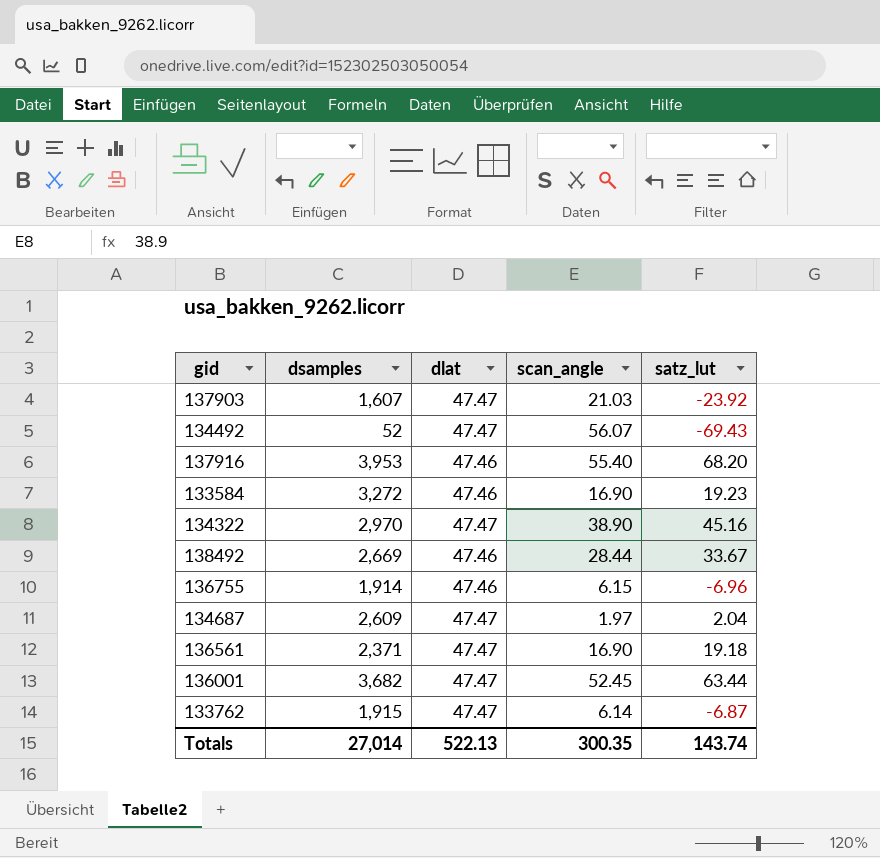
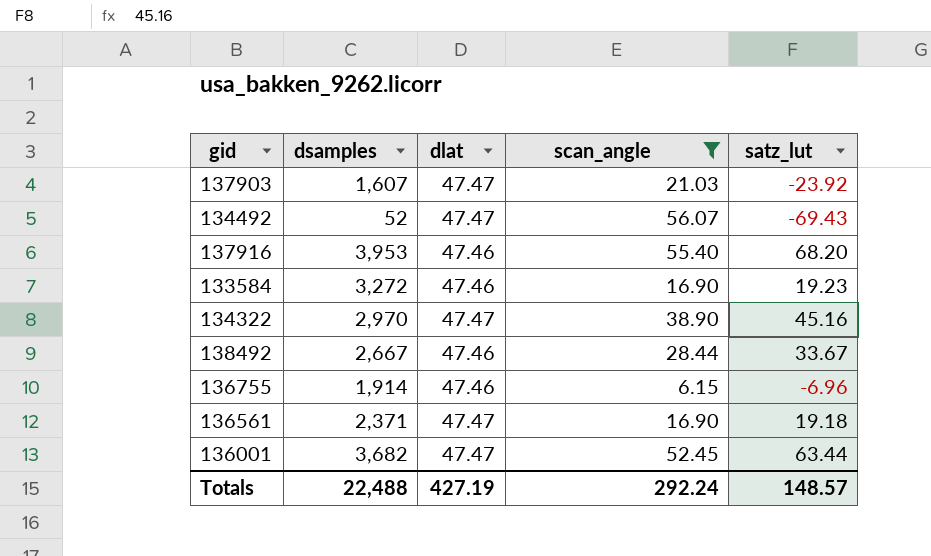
filter: none -> scan_angle >= 6.15
138492 | dsamples: 2,669 -> 2,667
Totals | dsamples: 27,014 -> 22,488
Totals | dlat: 522.13 -> 427.19
Totals | scan_angle: 300.35 -> 292.24
Totals | satz_lut: 143.74 -> 148.57

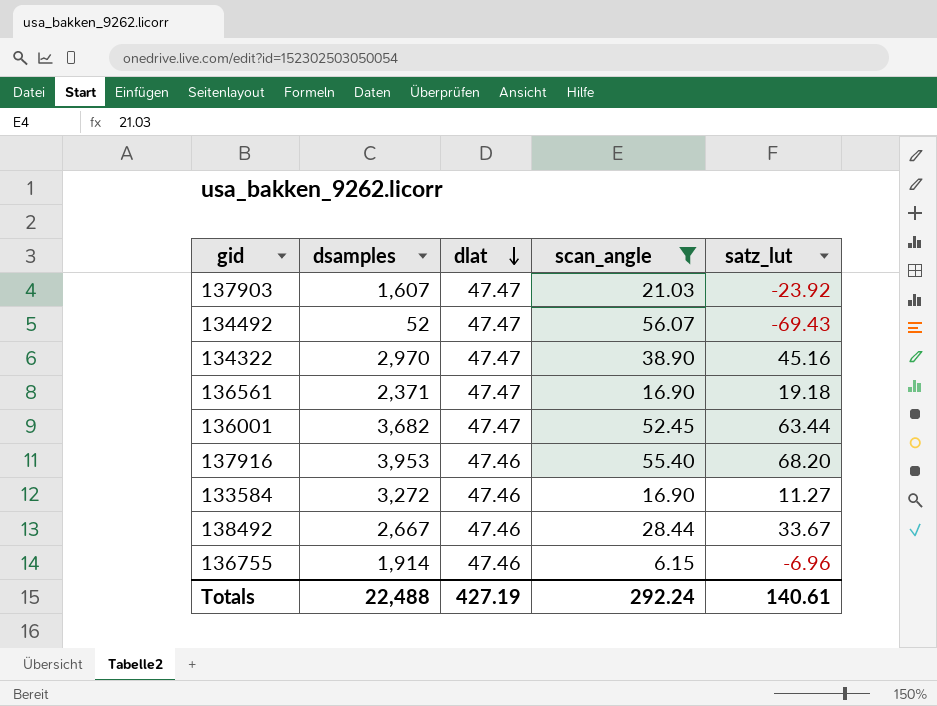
row order: none -> dlat descending
133584 | satz_lut: 19.23 -> 11.27
Totals | satz_lut: 148.57 -> 140.61

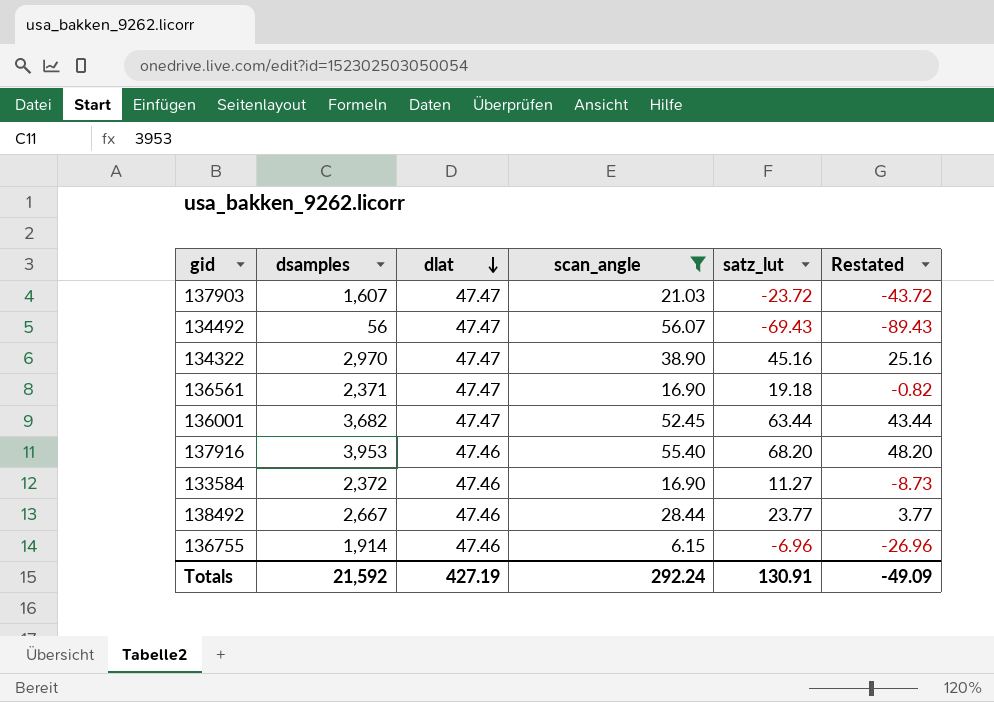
column Restated | formula: none -> [satz_lut] - 20
137903 | satz_lut: -23.92 -> -23.72
134492 | dsamples: 52 -> 56
133584 | dsamples: 3,272 -> 2,372
138492 | satz_lut: 33.67 -> 23.77
Totals | dsamples: 22,488 -> 21,592
Totals | satz_lut: 140.61 -> 130.91

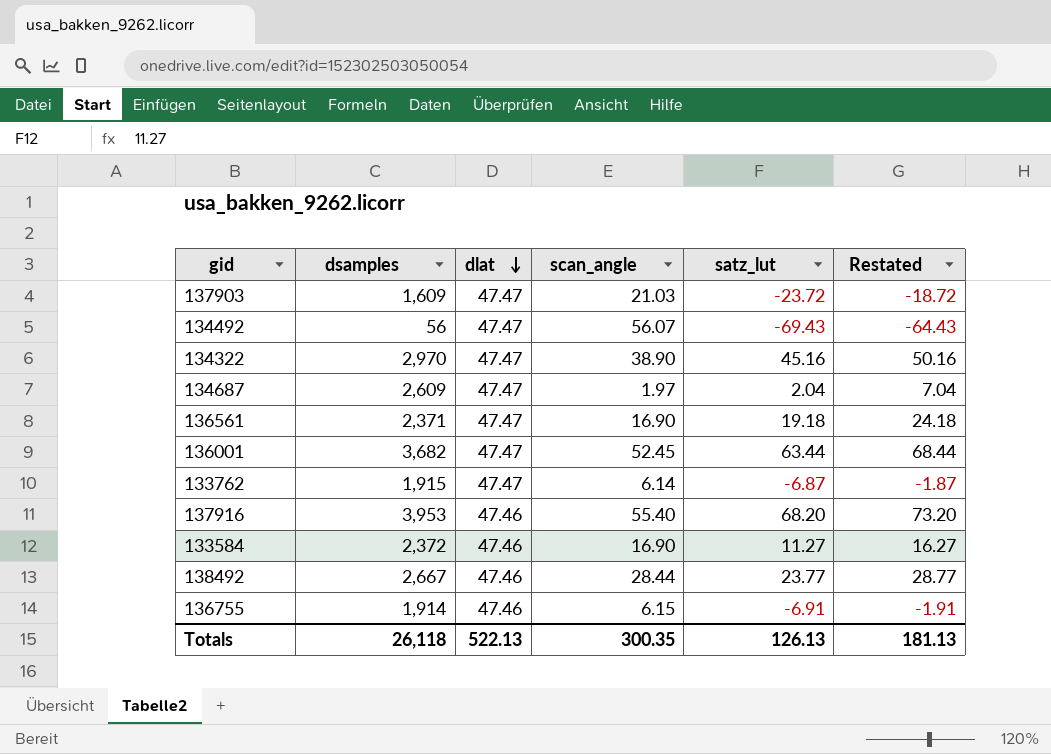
filter: scan_angle >= 6.15 -> none
column Restated | formula: [satz_lut] - 20 -> [satz_lut] + 5
137903 | dsamples: 1,607 -> 1,609
136755 | satz_lut: -6.96 -> -6.91
Totals | dsamples: 21,592 -> 26,118
Totals | dlat: 427.19 -> 522.13
Totals | scan_angle: 292.24 -> 300.35
Totals | satz_lut: 130.91 -> 126.13
Totals | Restated: -49.09 -> 181.13

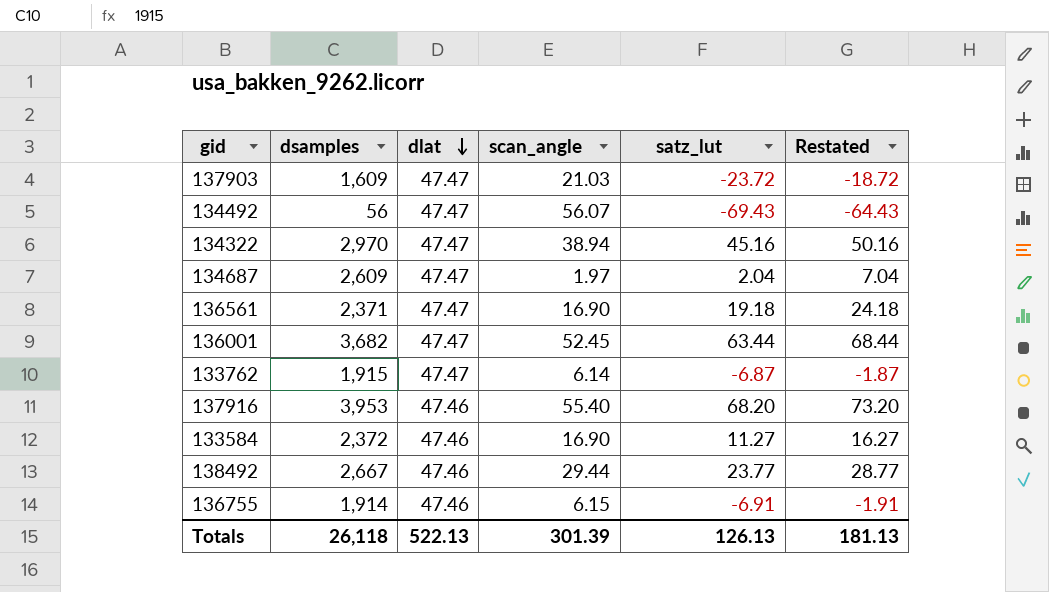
134322 | scan_angle: 38.90 -> 38.94
138492 | scan_angle: 28.44 -> 29.44
Totals | scan_angle: 300.35 -> 301.39

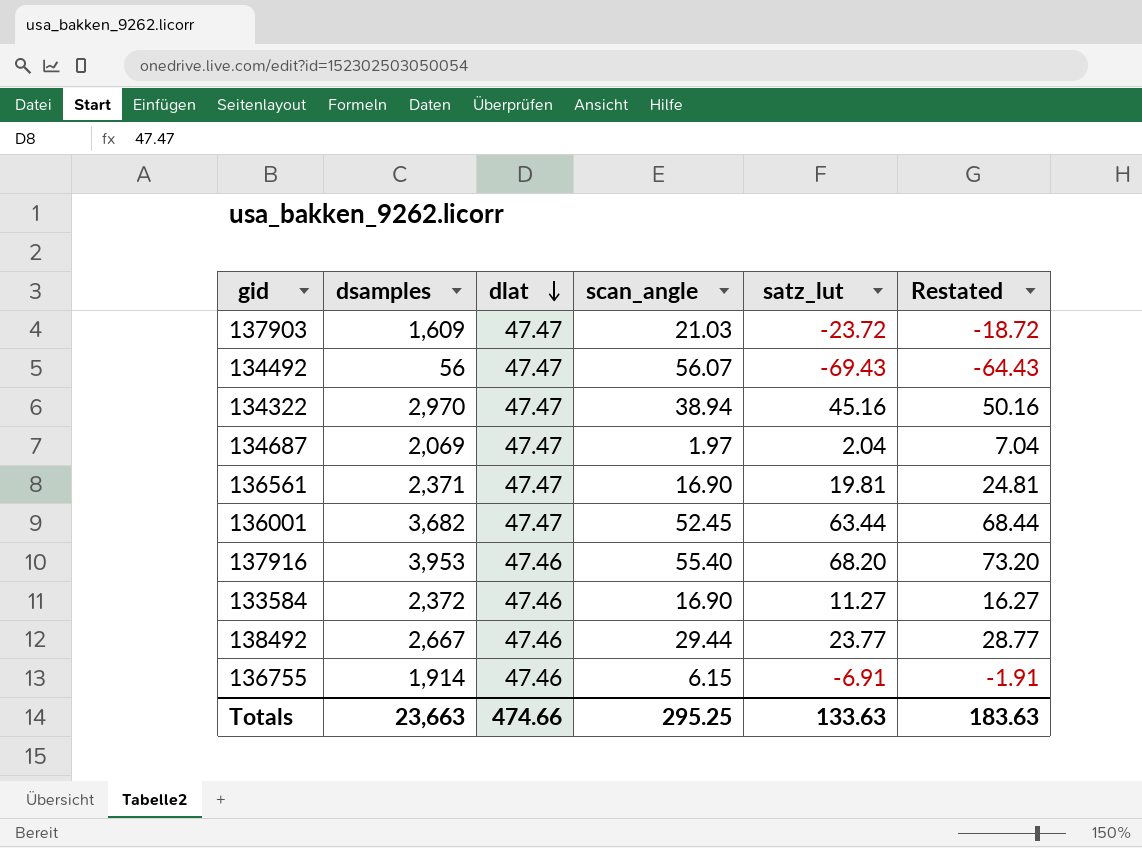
row 133762: 1,915 | 47.47 | 6.14 | -6.87 | -1.87 -> none
134687 | dsamples: 2,609 -> 2,069
136561 | satz_lut: 19.18 -> 19.81
136561 | Restated: 24.18 -> 24.81
Totals | dsamples: 26,118 -> 23,663
Totals | dlat: 522.13 -> 474.66
Totals | scan_angle: 301.39 -> 295.25
Totals | satz_lut: 126.13 -> 133.63
Totals | Restated: 181.13 -> 183.63

